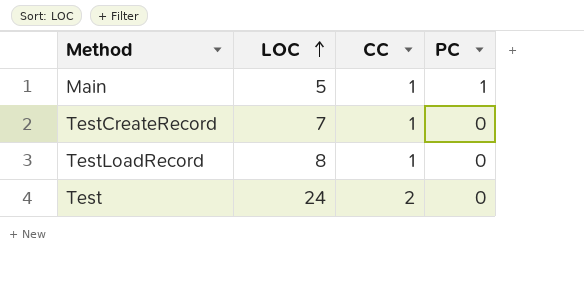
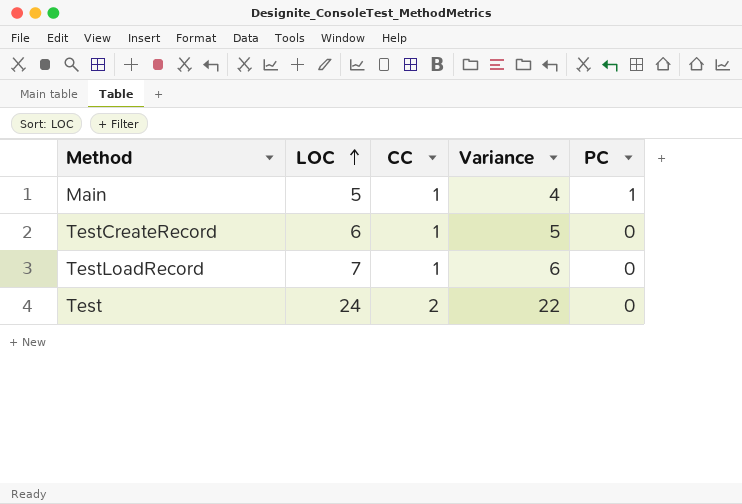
column Variance | formula: none -> [LOC] - [CC]
TestCreateRecord | LOC: 7 -> 6
TestLoadRecord | LOC: 8 -> 7

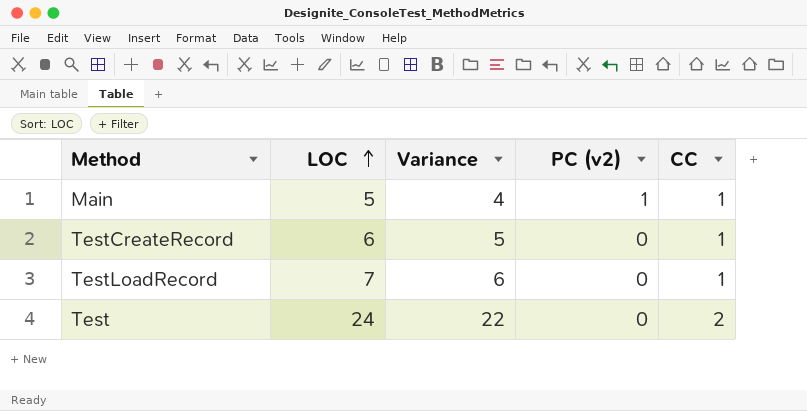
column name: PC -> PC (v2)
column CC | position: 3 -> 5

